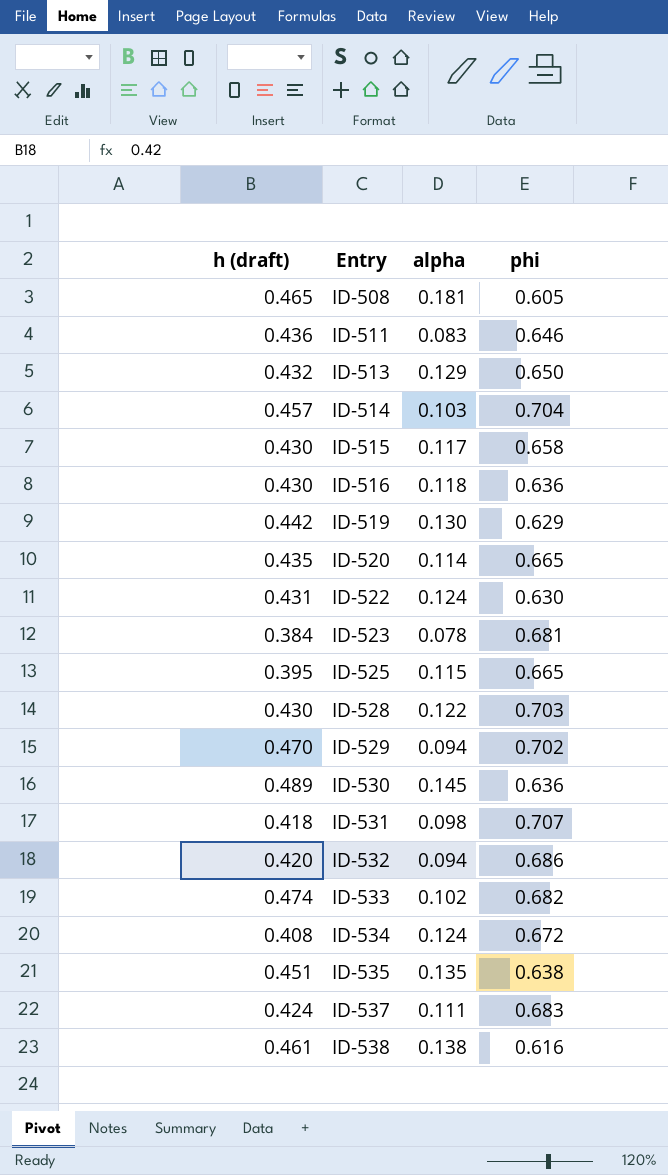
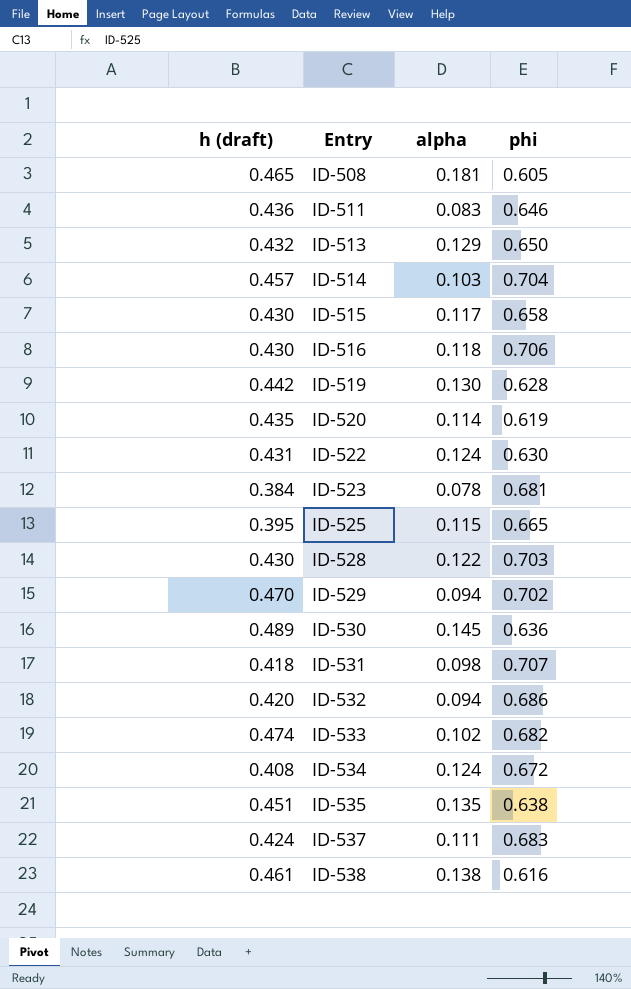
ID-516 | phi: 0.636 -> 0.706
ID-519 | phi: 0.629 -> 0.628
ID-520 | phi: 0.665 -> 0.619

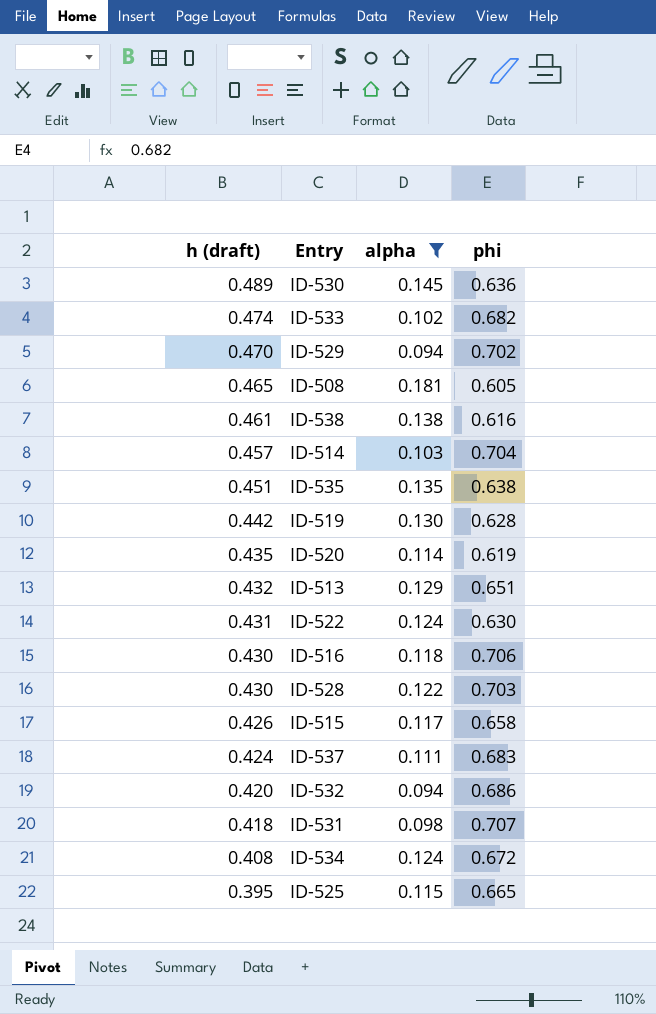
filter: none -> alpha >= 0.094
row order: Entry ascending -> h (draft) descending
ID-513 | phi: 0.650 -> 0.651
ID-515 | h (draft): 0.430 -> 0.426

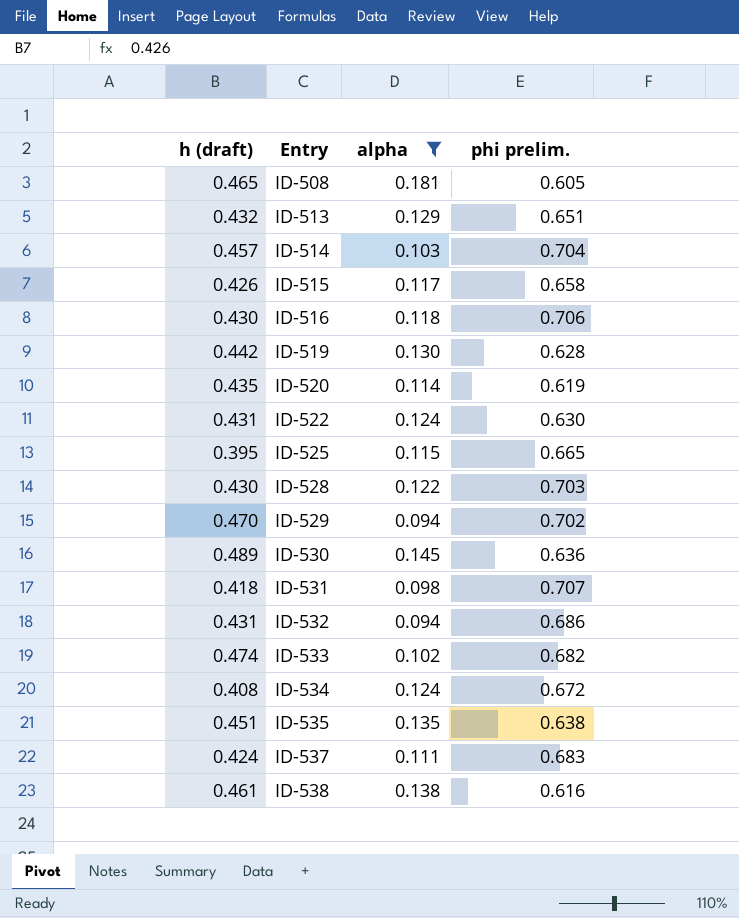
row order: h (draft) descending -> Entry ascending
column name: phi -> phi prelim.
ID-532 | h (draft): 0.420 -> 0.431

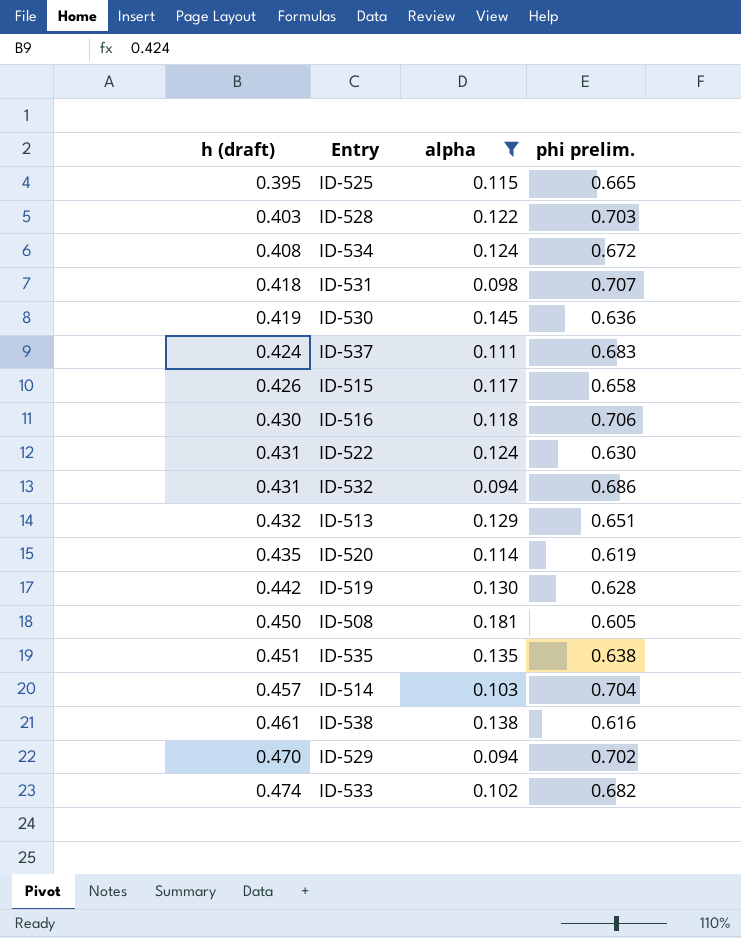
row order: Entry ascending -> h (draft) ascending
ID-528 | h (draft): 0.430 -> 0.403
ID-530 | h (draft): 0.489 -> 0.419
ID-508 | h (draft): 0.465 -> 0.450

